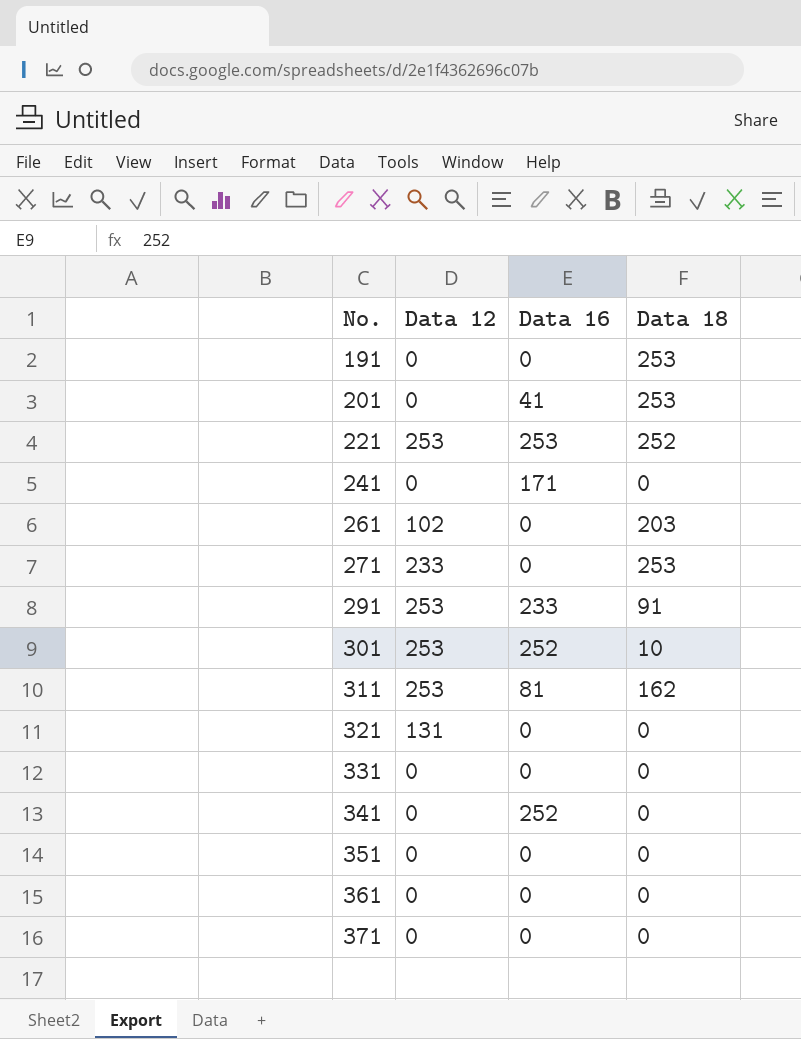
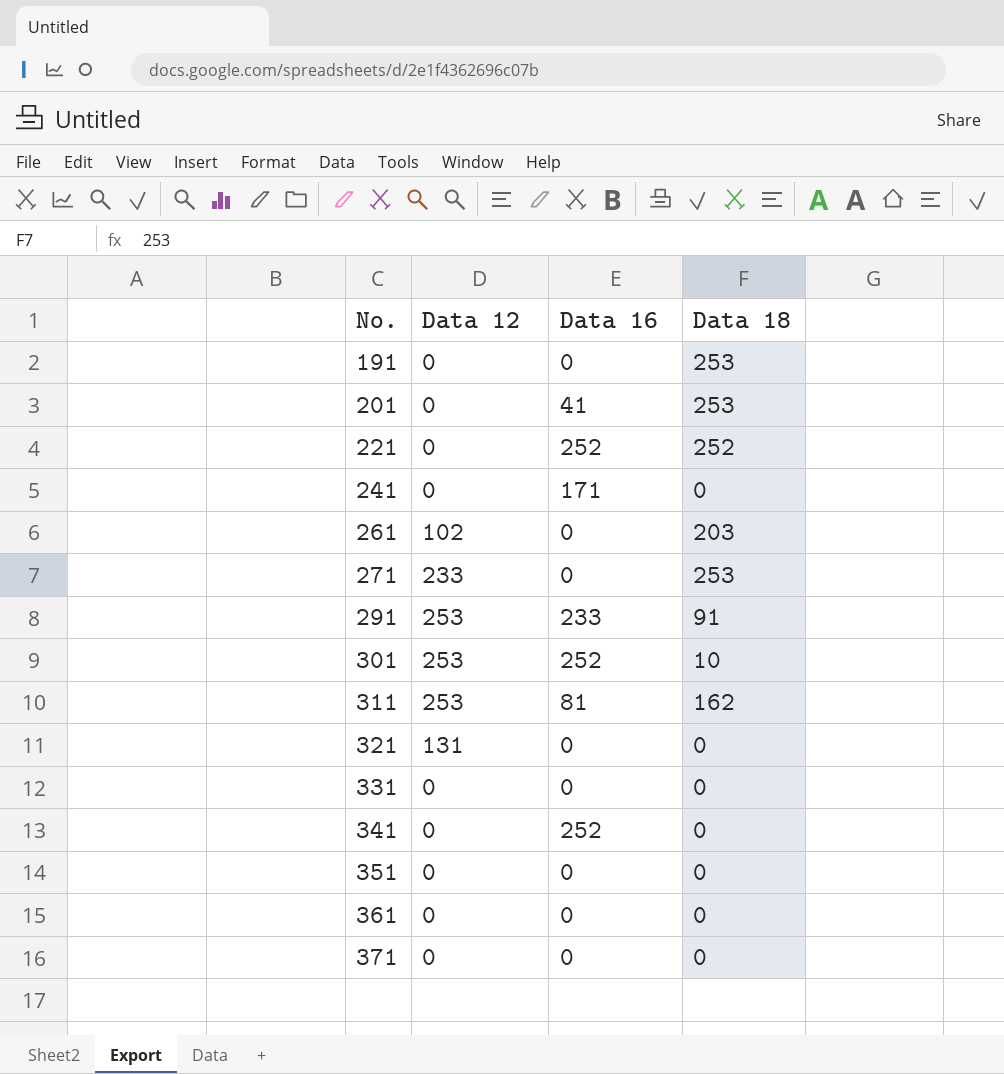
221 | Data 12: 253 -> 0
221 | Data 16: 253 -> 252

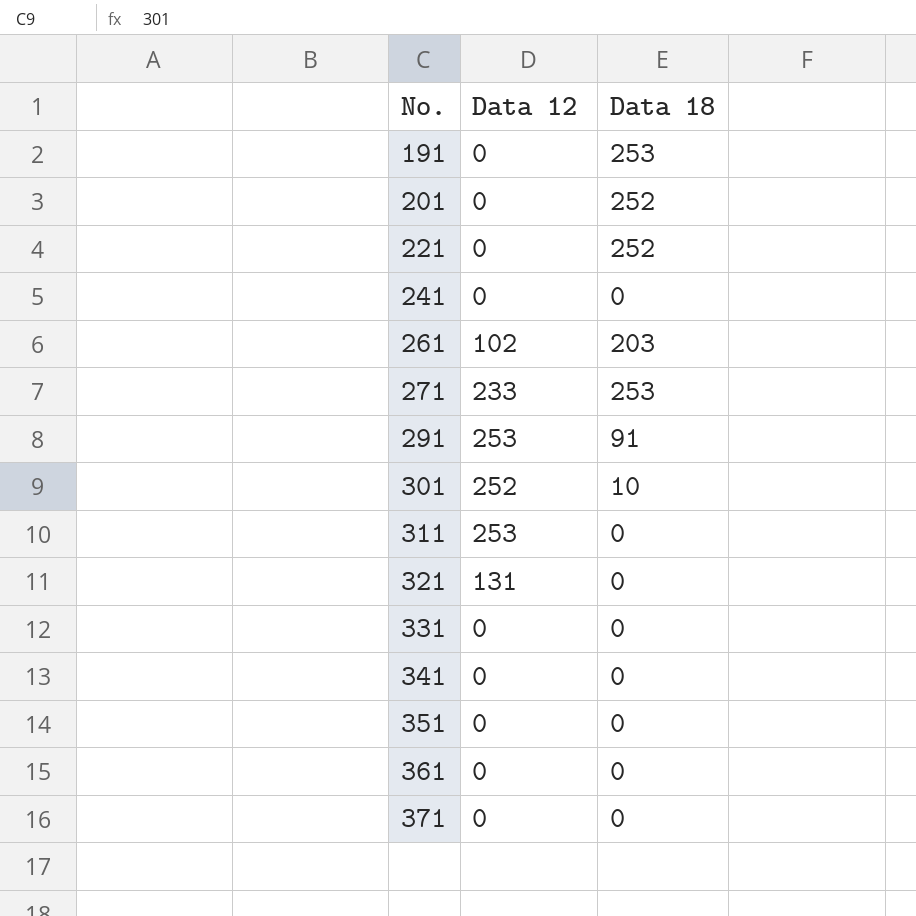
column Data 16 | position: 3 -> none
201 | Data 18: 253 -> 252
301 | Data 12: 253 -> 252
311 | Data 18: 162 -> 0

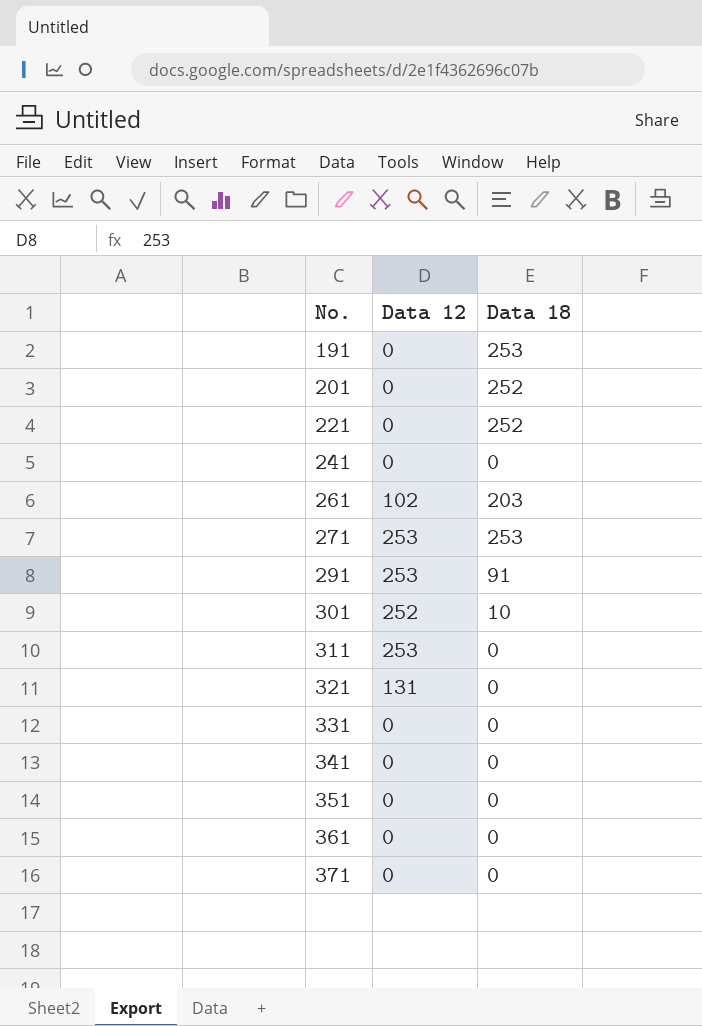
271 | Data 12: 233 -> 253

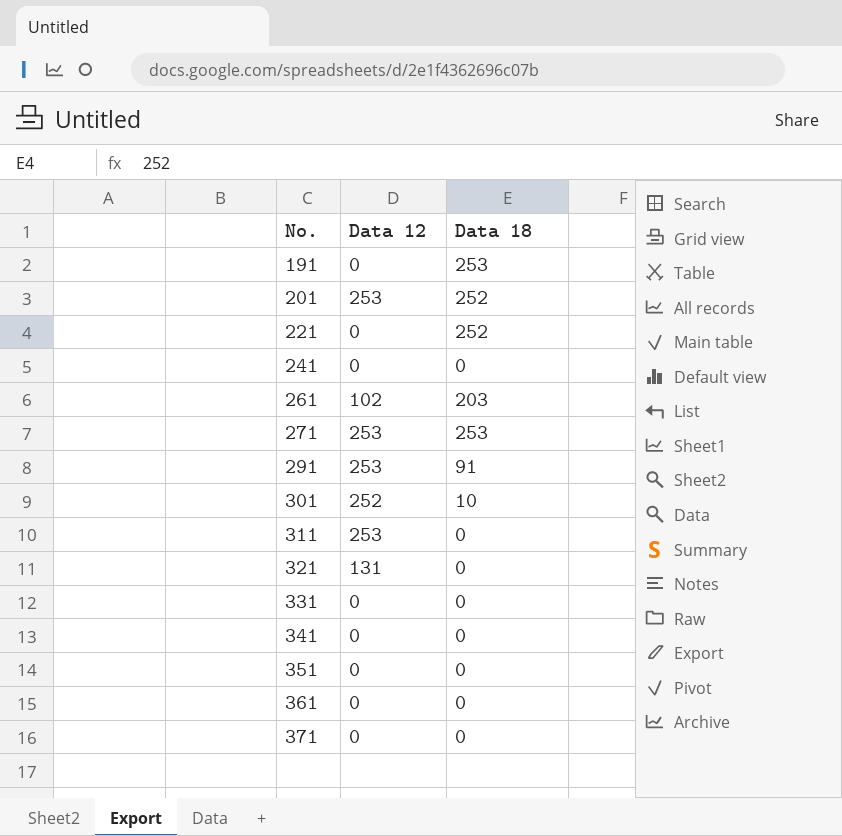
201 | Data 12: 0 -> 253

